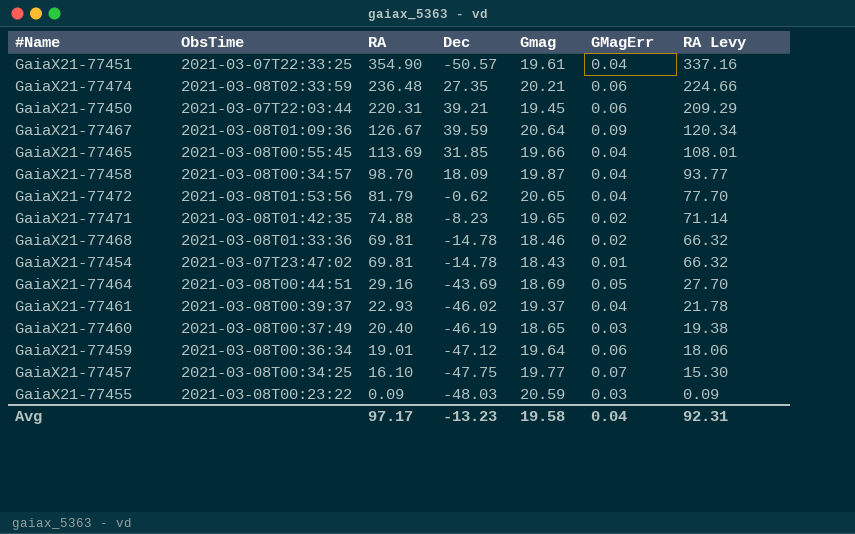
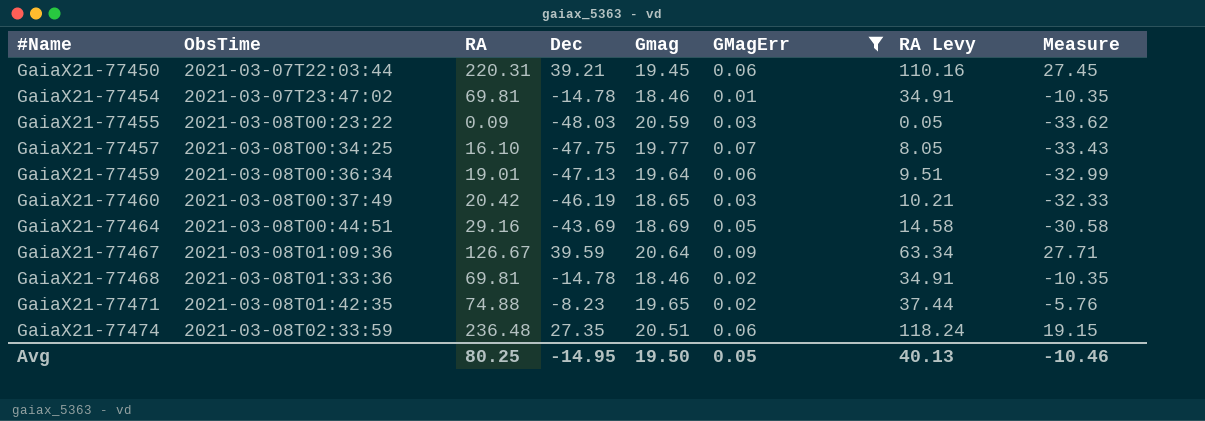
filter: none -> GMagErr != 0.04
row order: RA descending -> #Name ascending
column RA Levy | formula: [RA] * 0.95 -> [RA] * 0.5
column Measure | formula: none -> [Dec] * 0.7
GaiaX21-77454 | Gmag: 18.43 -> 18.46
GaiaX21-77459 | Dec: -47.12 -> -47.13
GaiaX21-77460 | RA: 20.40 -> 20.42
GaiaX21-77474 | Gmag: 20.21 -> 20.51
Avg | RA: 97.17 -> 80.25
Avg | Dec: -13.23 -> -14.95
Avg | Gmag: 19.58 -> 19.50
Avg | GMagErr: 0.04 -> 0.05
Avg | RA Levy: 92.31 -> 40.13

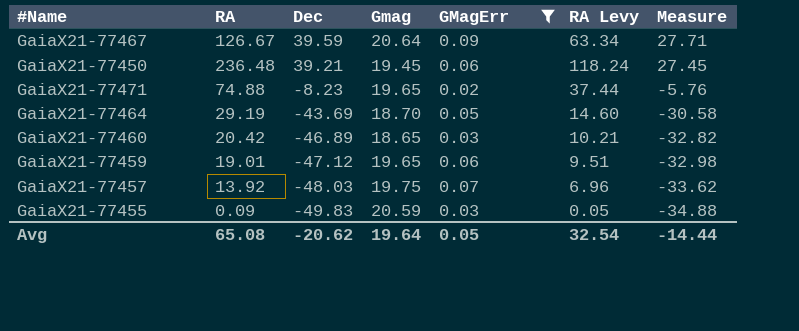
row order: #Name ascending -> Dec descending
column ObsTime | position: 2 -> none
row GaiaX21-77454: 2021-03-07T23:47:02 | 69.81 | -14.78 | 18.46 | 0.01 | 34.91 | -10.35 -> none
row GaiaX21-77468: 2021-03-08T01:33:36 | 69.81 | -14.78 | 18.46 | 0.02 | 34.91 | -10.35 -> none
row GaiaX21-77474: 2021-03-08T02:33:59 | 236.48 | 27.35 | 20.51 | 0.06 | 118.24 | 19.15 -> none
GaiaX21-77450 | RA: 220.31 -> 236.48
GaiaX21-77450 | RA Levy: 110.16 -> 118.24
GaiaX21-77464 | RA: 29.16 -> 29.19
GaiaX21-77464 | Gmag: 18.69 -> 18.70
GaiaX21-77464 | RA Levy: 14.58 -> 14.60
GaiaX21-77460 | Dec: -46.19 -> -46.89
GaiaX21-77460 | Measure: -32.33 -> -32.82
GaiaX21-77459 | Dec: -47.13 -> -47.12
GaiaX21-77459 | Gmag: 19.64 -> 19.65
GaiaX21-77459 | Measure: -32.99 -> -32.98
GaiaX21-77457 | RA: 16.10 -> 13.92
GaiaX21-77457 | Dec: -47.75 -> -48.03
GaiaX21-77457 | Gmag: 19.77 -> 19.75
GaiaX21-77457 | RA Levy: 8.05 -> 6.96
GaiaX21-77457 | Measure: -33.43 -> -33.62
GaiaX21-77455 | Dec: -48.03 -> -49.83
GaiaX21-77455 | Measure: -33.62 -> -34.88
Avg | RA: 80.25 -> 65.08
Avg | Dec: -14.95 -> -20.62
Avg | Gmag: 19.50 -> 19.64
Avg | RA Levy: 40.13 -> 32.54
Avg | Measure: -10.46 -> -14.44

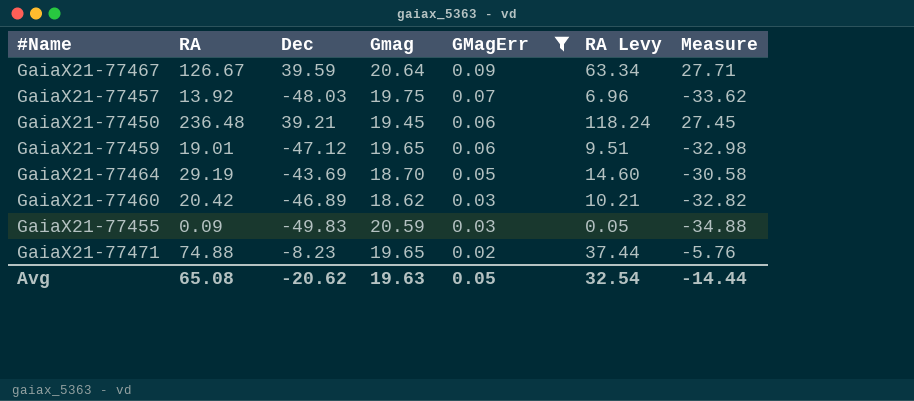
row order: Dec descending -> GMagErr descending
GaiaX21-77460 | Gmag: 18.65 -> 18.62
Avg | Gmag: 19.64 -> 19.63

